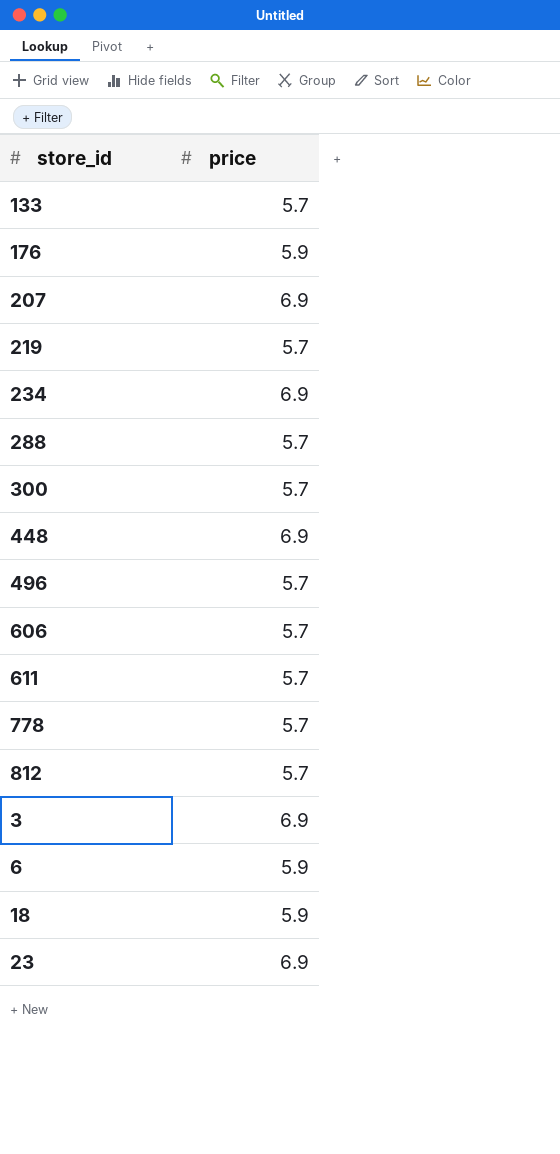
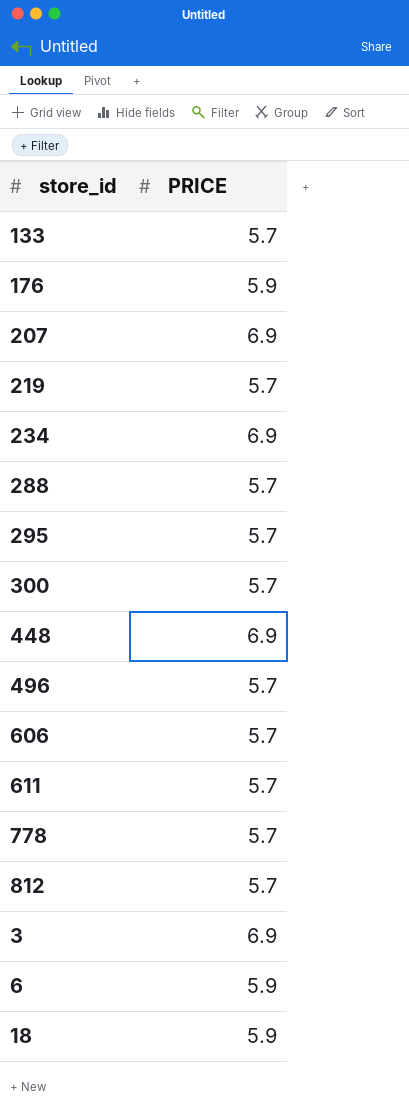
column name: price -> PRICE
row 23: 6.9 -> none
row 295: none -> 5.7

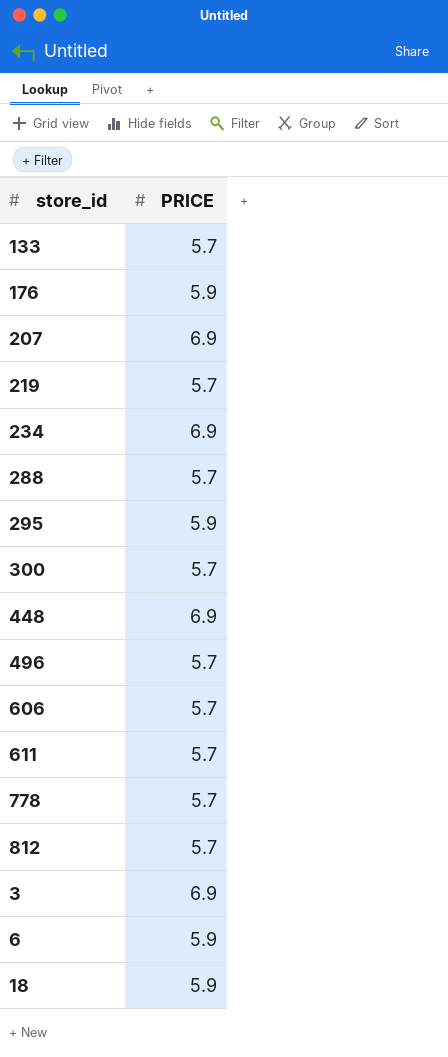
295 | PRICE: 5.7 -> 5.9

